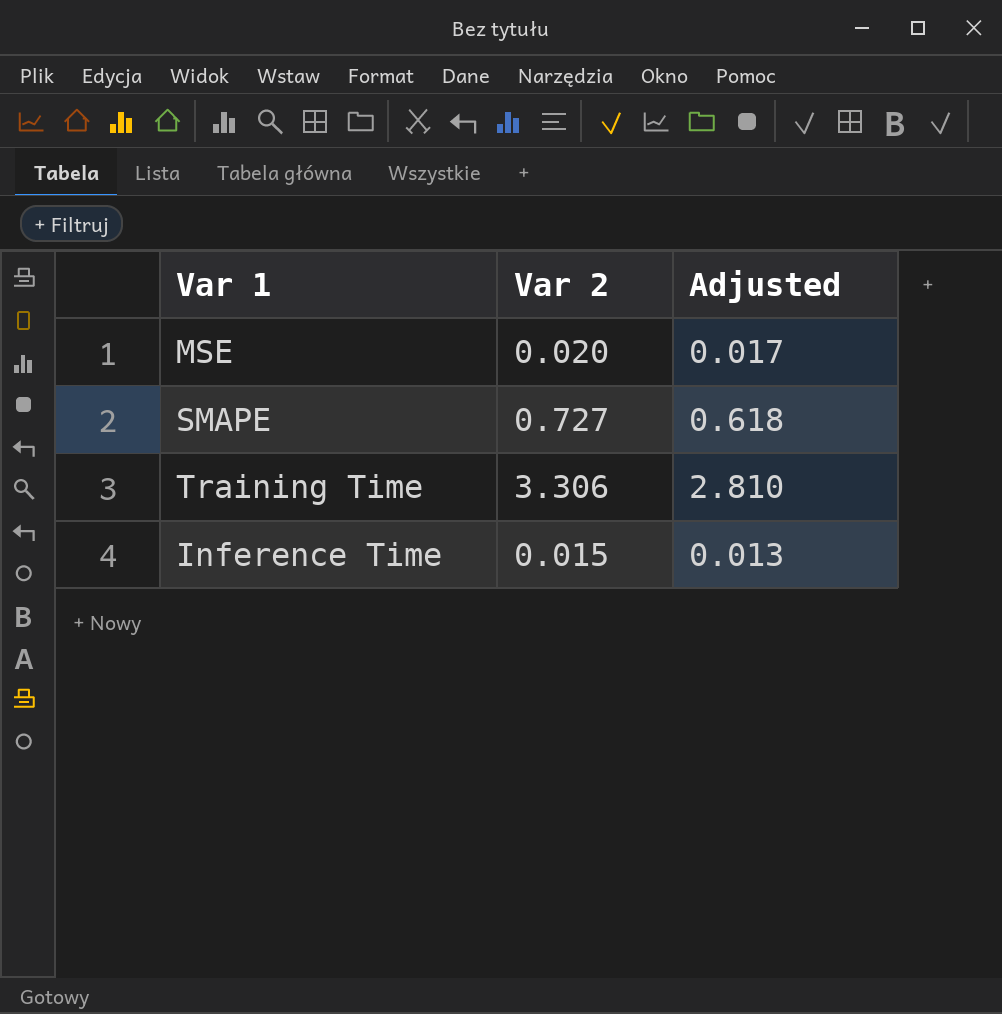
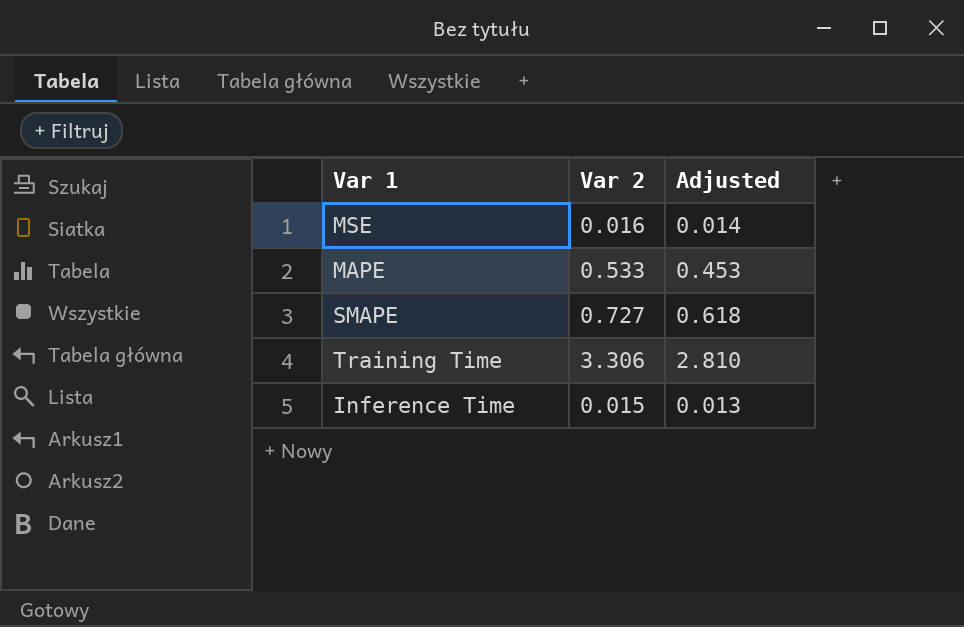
MSE | Var 2: 0.020 -> 0.016
MSE | Adjusted: 0.017 -> 0.014
row MAPE: none -> 0.533 | 0.453

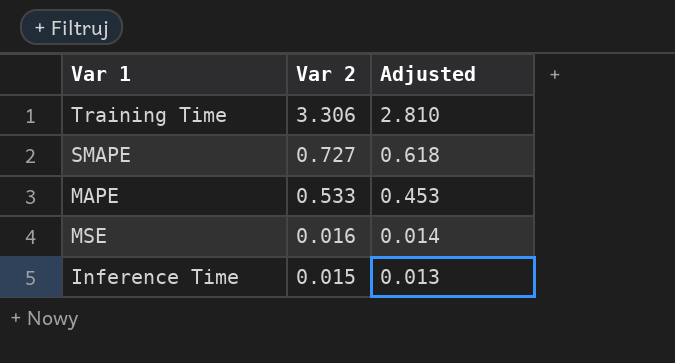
row order: none -> Var 2 descending

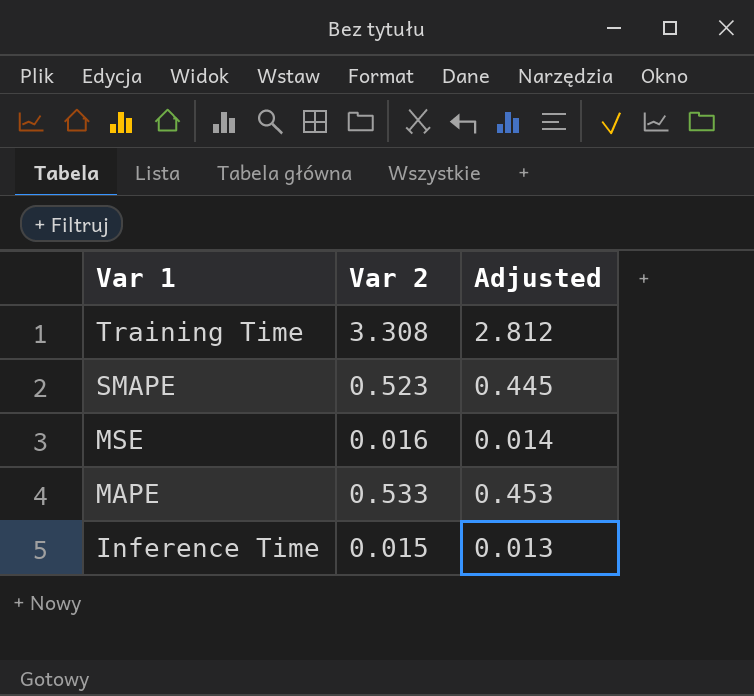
row order: Var 2 descending -> Var 1 descending
Training Time | Var 2: 3.306 -> 3.308
Training Time | Adjusted: 2.810 -> 2.812
SMAPE | Var 2: 0.727 -> 0.523
SMAPE | Adjusted: 0.618 -> 0.445

